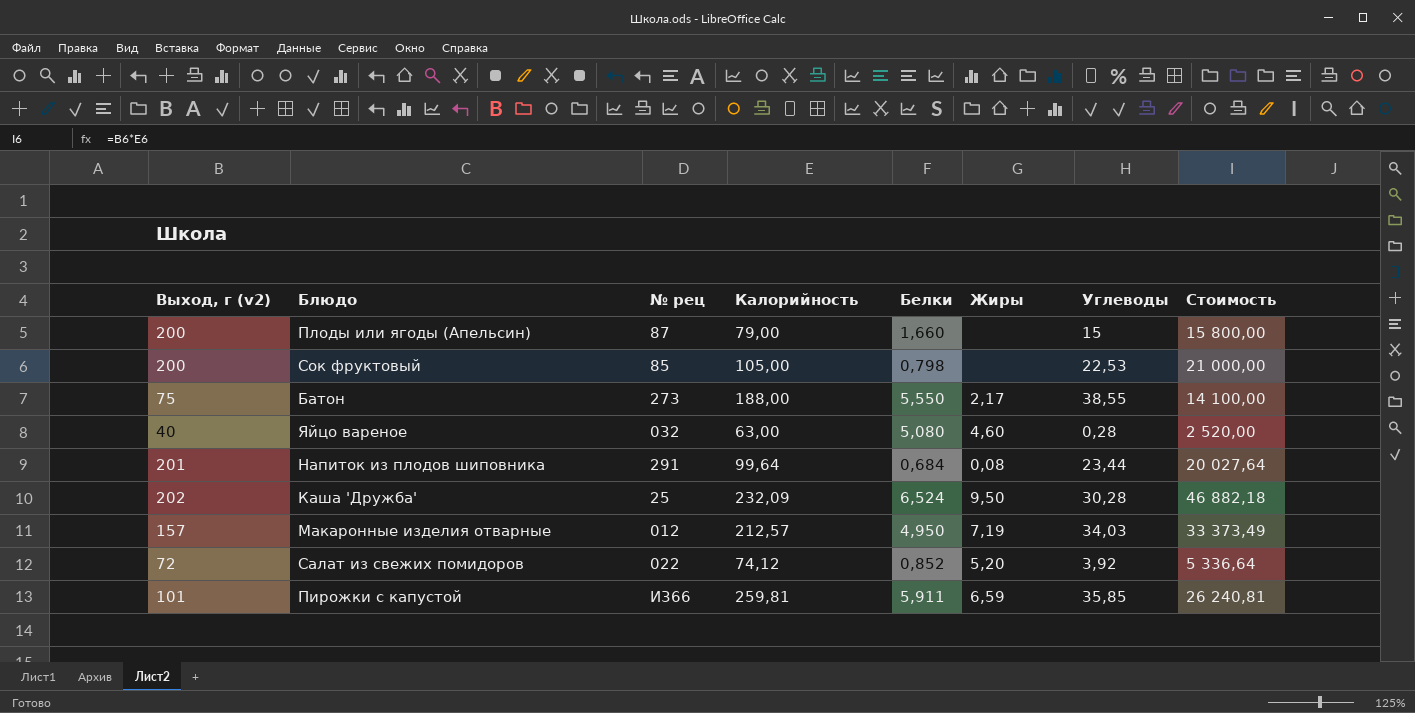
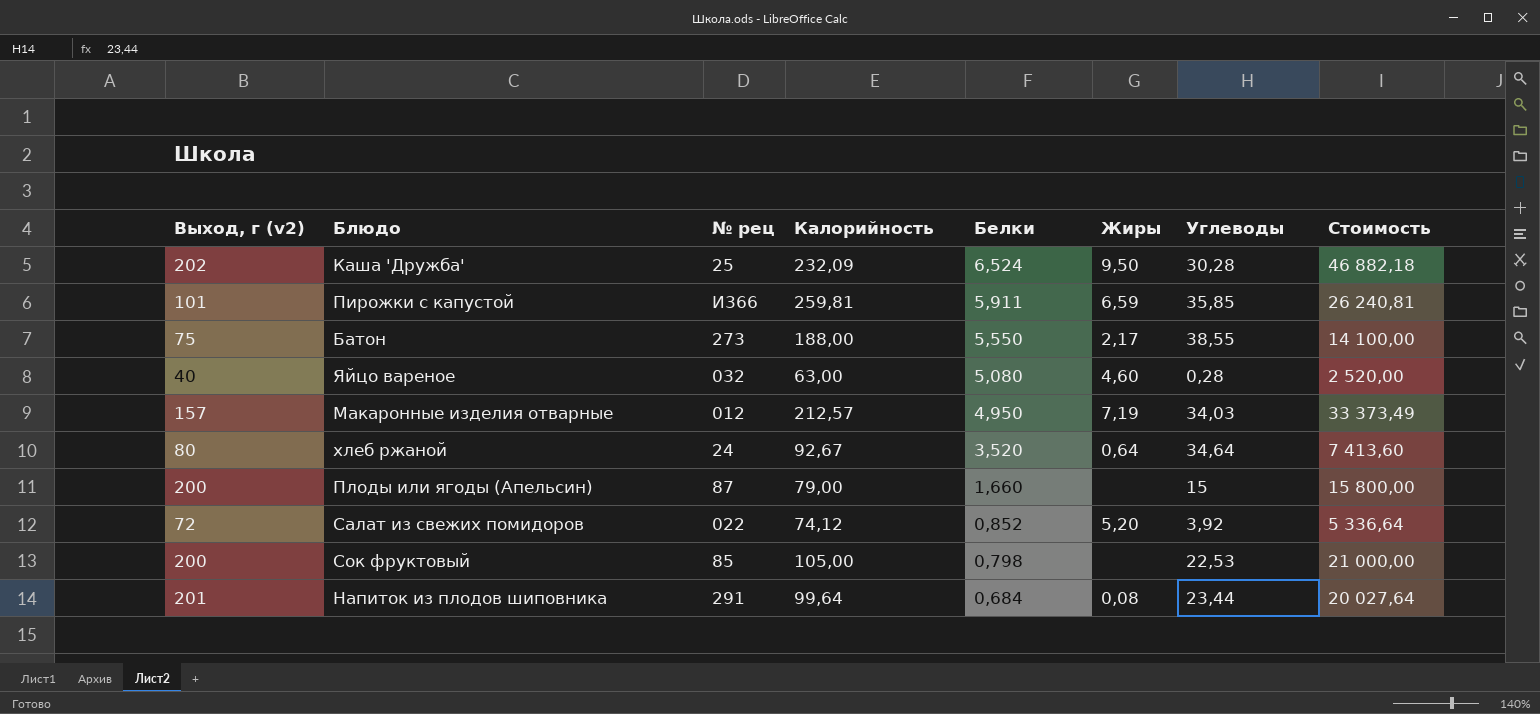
row order: none -> Белки descending
row хлеб ржаной: none -> 80 | 24 | 92,67 | 3,520 | 0,64 | 34,64 | 7 413,60

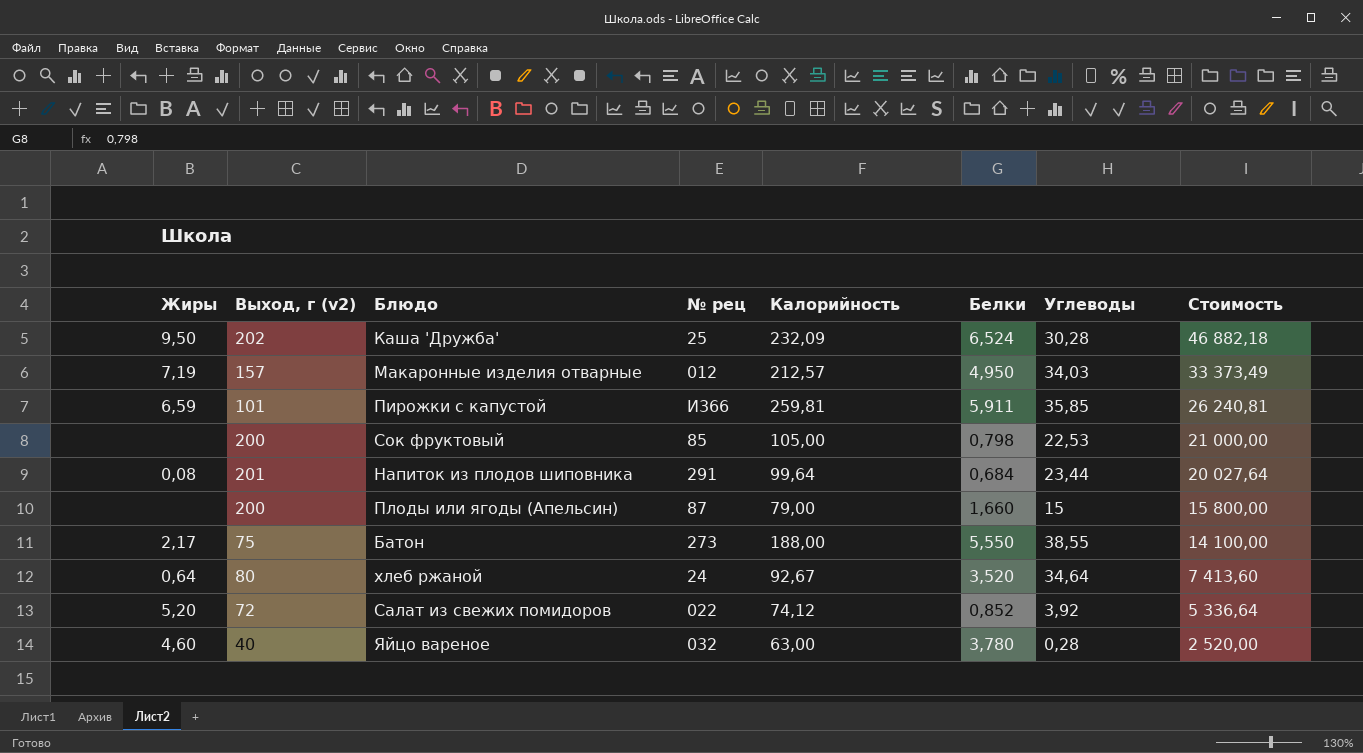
row order: Белки descending -> Стоимость descending
column Жиры | position: 6 -> 1
Яйцо вареное | Белки: 5,080 -> 3,780

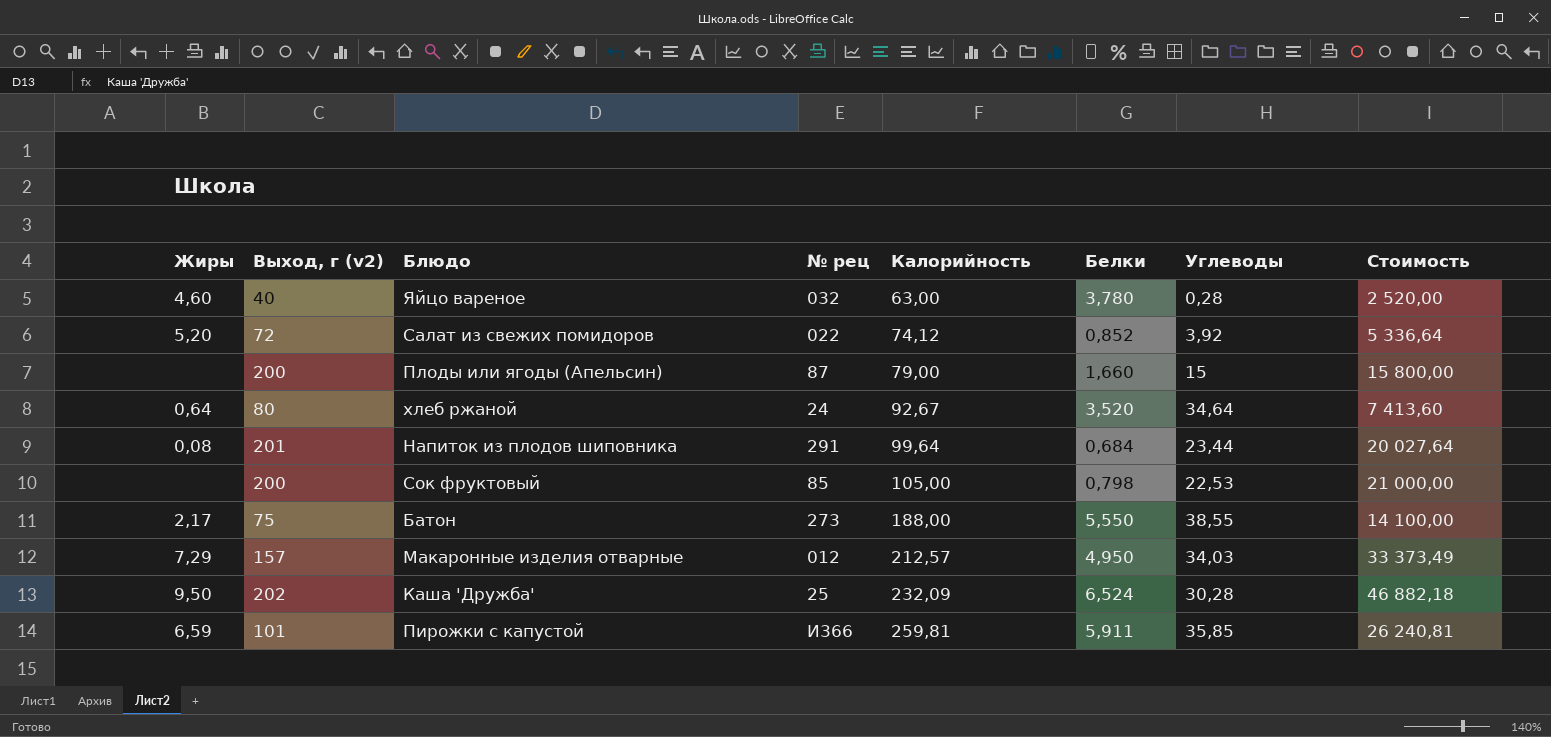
row order: Стоимость descending -> Калорийность ascending
Макаронные изделия отварные | Жиры: 7,19 -> 7,29

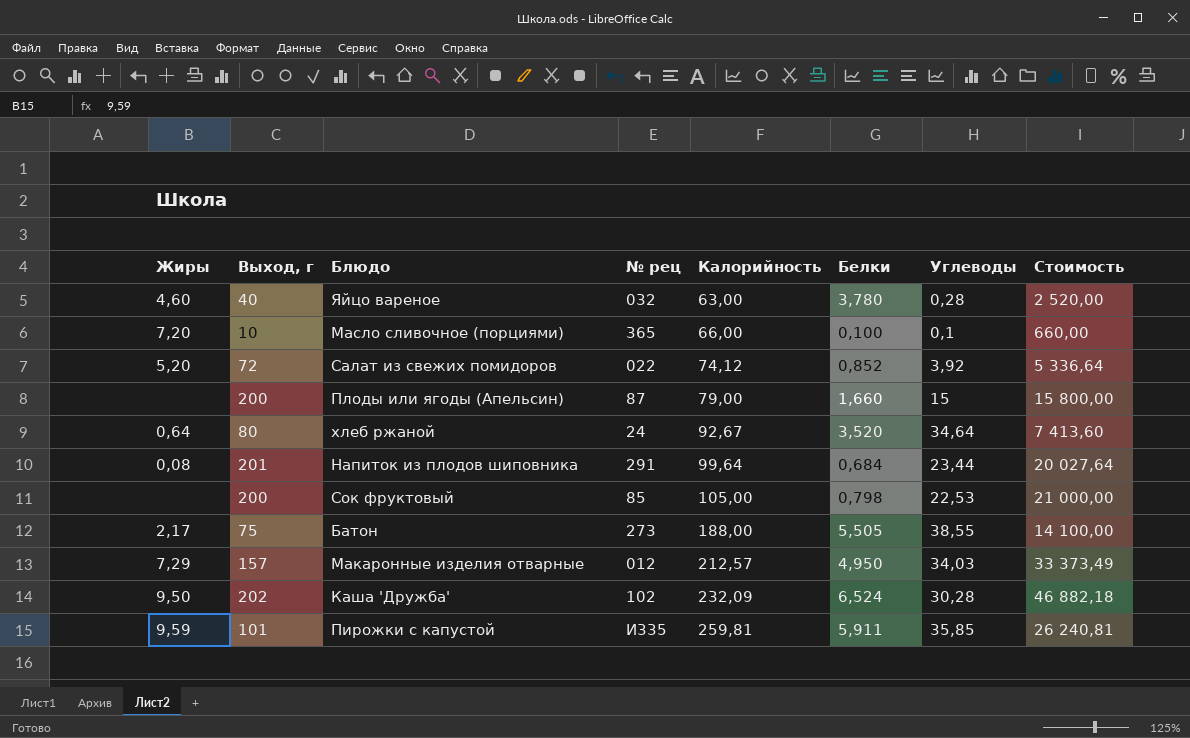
column name: Выход, г (v2) -> Выход, г
row Масло сливочное (порциями): none -> 7,20 | 10 | 365 | 66,00 | 0,100 | 0,1 | 660,00
Батон | Белки: 5,550 -> 5,505
Каша 'Дружба' | № рец: 25 -> 102
Пирожки с капустой | Жиры: 6,59 -> 9,59
Пирожки с капустой | № рец: И366 -> И335

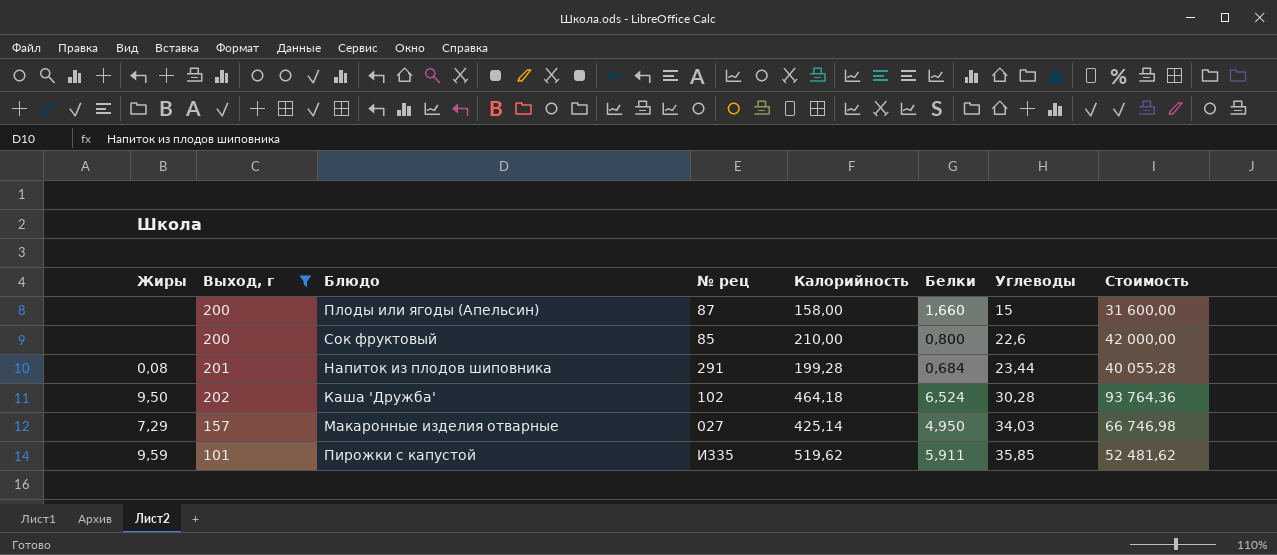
filter: none -> Выход, г >= 101
row order: Калорийность ascending -> Углеводы ascending
Плоды или ягоды (Апельсин) | Калорийность: 79,00 -> 158,00
Плоды или ягоды (Апельсин) | Стоимость: 15 800,00 -> 31 600,00
Сок фруктовый | Калорийность: 105,00 -> 210,00
Сок фруктовый | Белки: 0,798 -> 0,800
Сок фруктовый | Углеводы: 22,53 -> 22,6
Сок фруктовый | Стоимость: 21 000,00 -> 42 000,00
Напиток из плодов шиповника | Калорийность: 99,64 -> 199,28
Напиток из плодов шиповника | Стоимость: 20 027,64 -> 40 055,28
Каша 'Дружба' | Калорийность: 232,09 -> 464,18
Каша 'Дружба' | Стоимость: 46 882,18 -> 93 764,36
Макаронные изделия отварные | № рец: 012 -> 027
Макаронные изделия отварные | Калорийность: 212,57 -> 425,14
Макаронные изделия отварные | Стоимость: 33 373,49 -> 66 746,98
Пирожки с капустой | Калорийность: 259,81 -> 519,62
Пирожки с капустой | Стоимость: 26 240,81 -> 52 481,62

